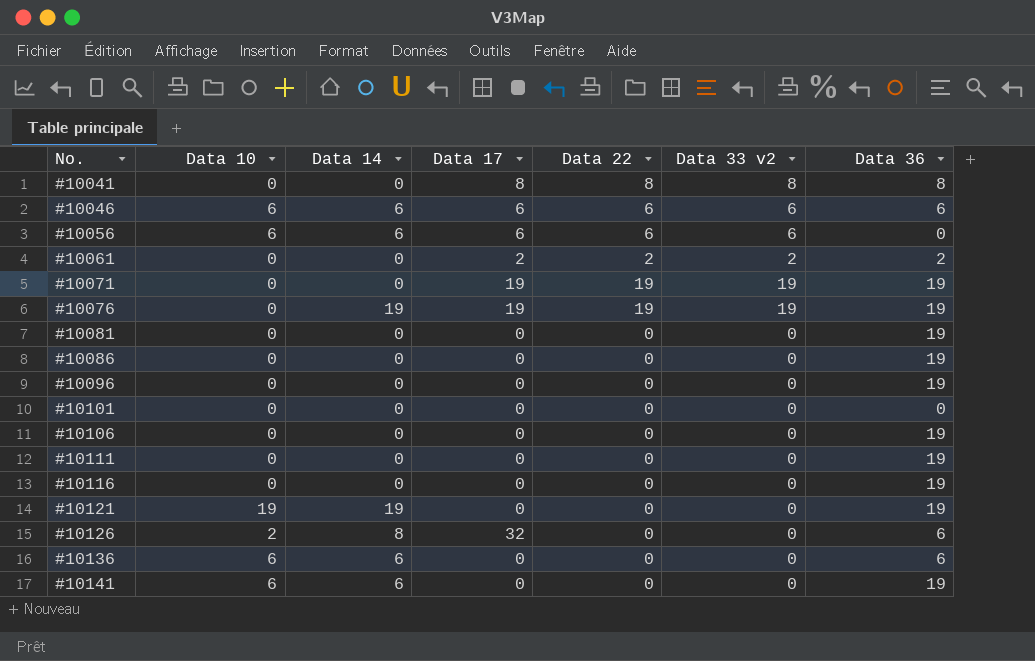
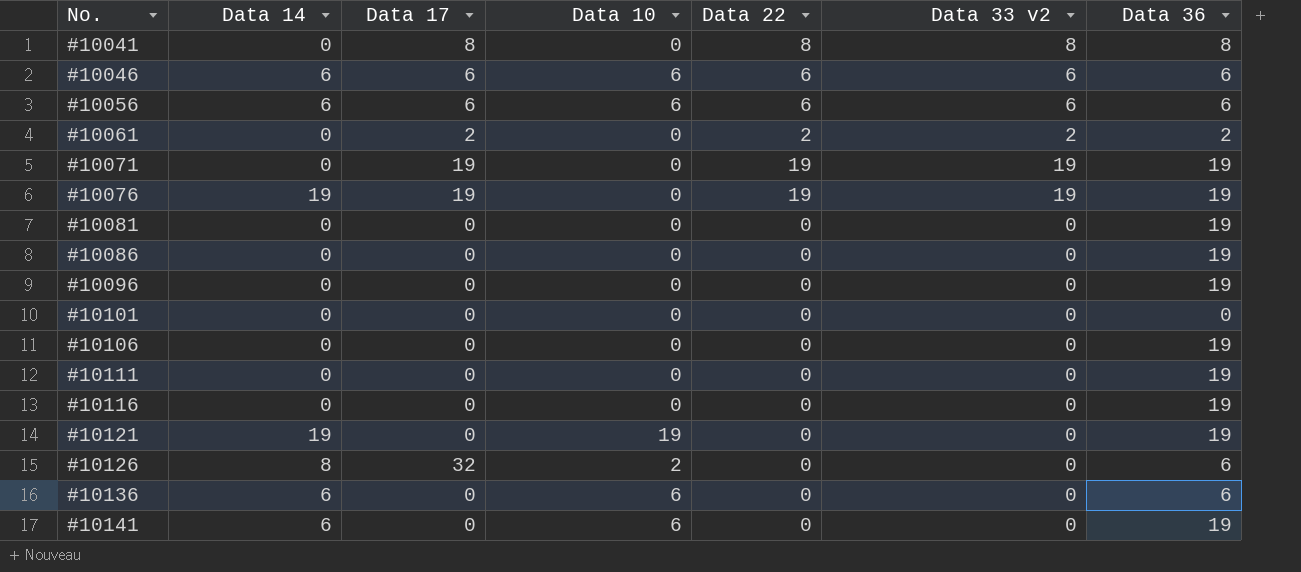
column Data 10 | position: 2 -> 4
#10056 | Data 36: 0 -> 6

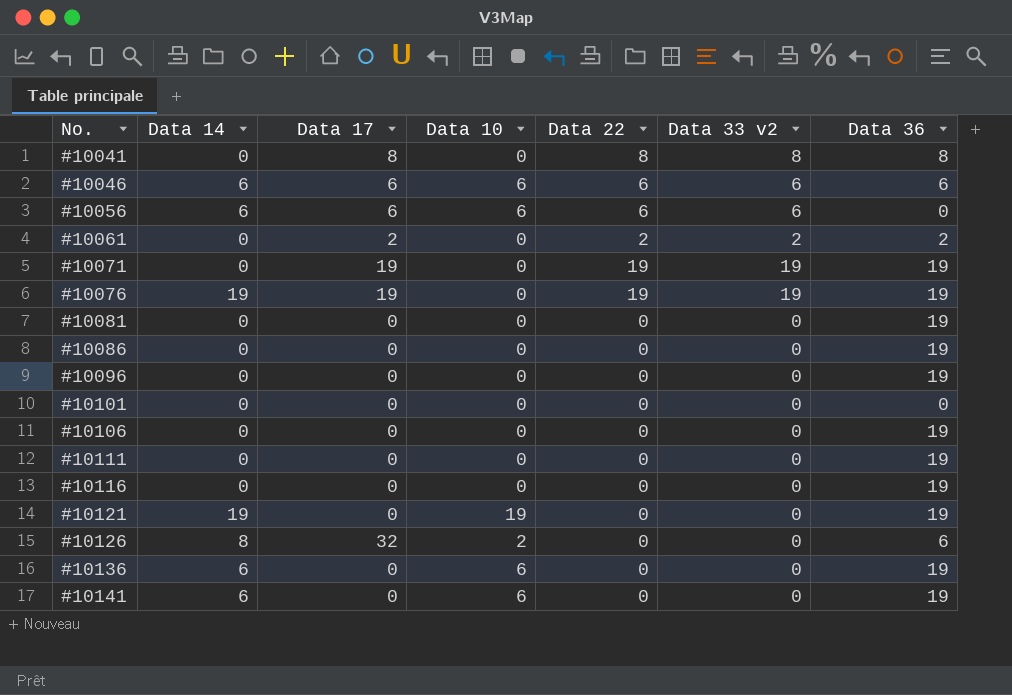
#10056 | Data 36: 6 -> 0
#10136 | Data 36: 6 -> 19

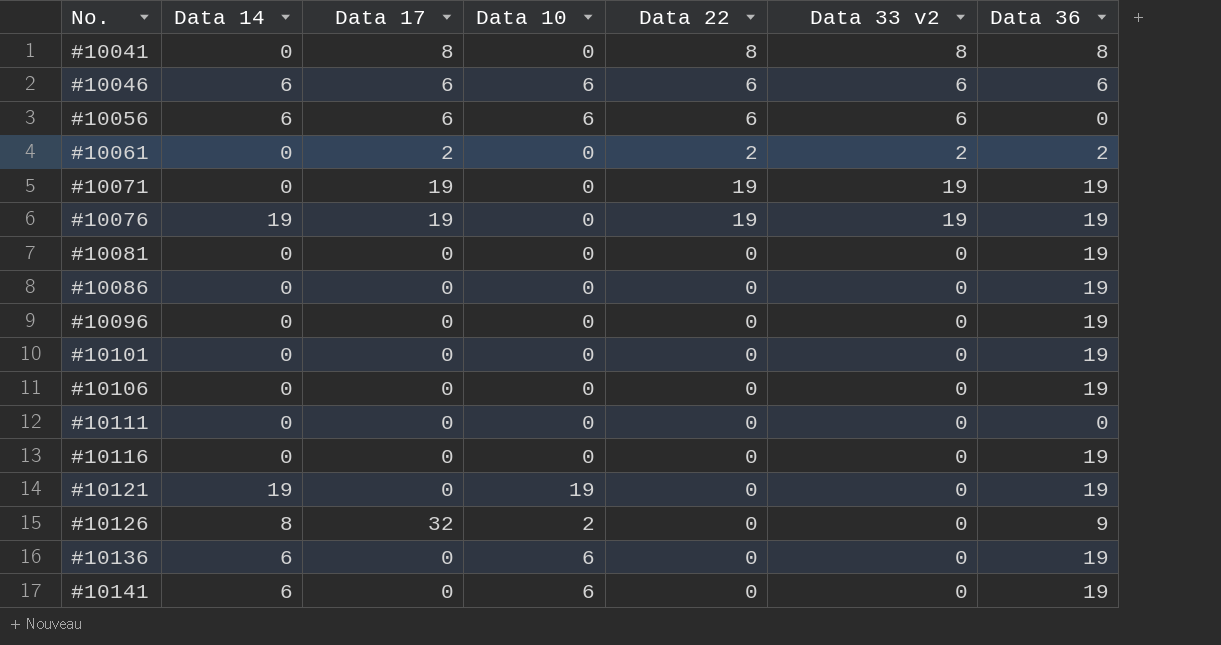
#10101 | Data 36: 0 -> 19
#10111 | Data 36: 19 -> 0
#10126 | Data 36: 6 -> 9

